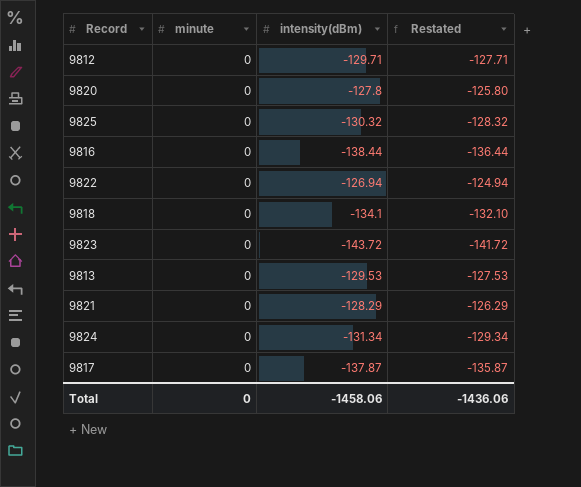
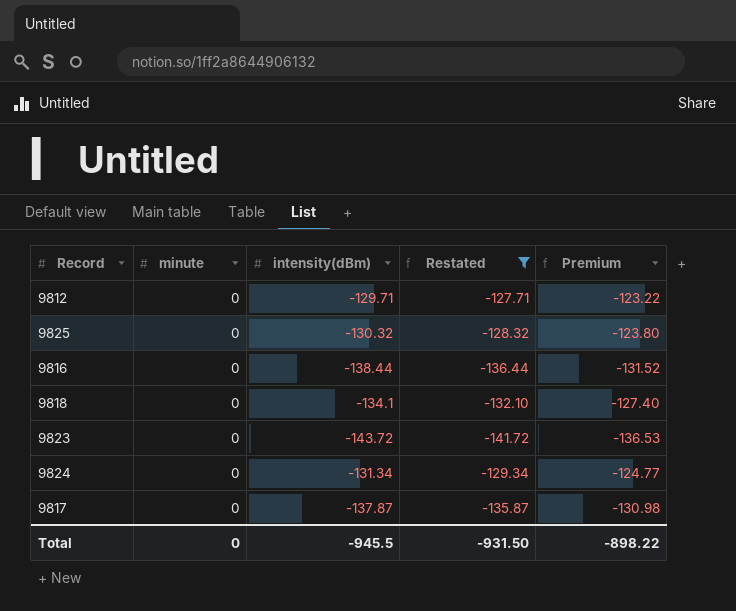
filter: none -> Restated <= -127.71
column Premium | formula: none -> [intensity(dBm)] * 0.95
Total | intensity(dBm): -1458.06 -> -945.5
Total | Restated: -1436.06 -> -931.50

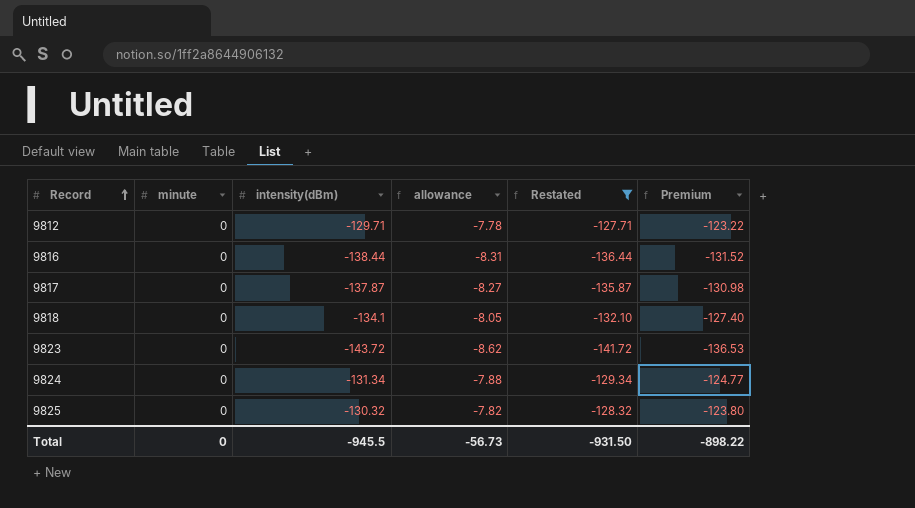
row order: none -> Record ascending
column allowance | formula: none -> [intensity(dBm)] * 0.06

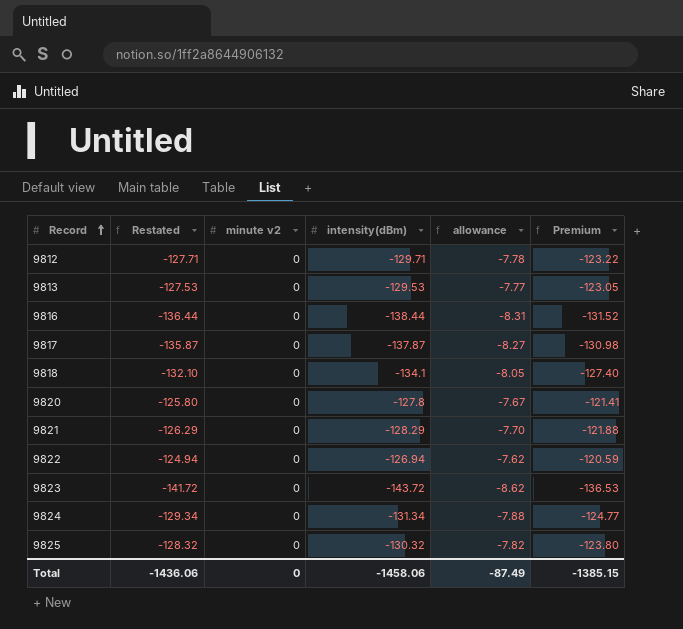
filter: Restated <= -127.71 -> none
column Restated | position: 5 -> 2
column name: minute -> minute v2
Total | Restated: -931.50 -> -1436.06
Total | intensity(dBm): -945.5 -> -1458.06
Total | allowance: -56.73 -> -87.49
Total | Premium: -898.22 -> -1385.15

